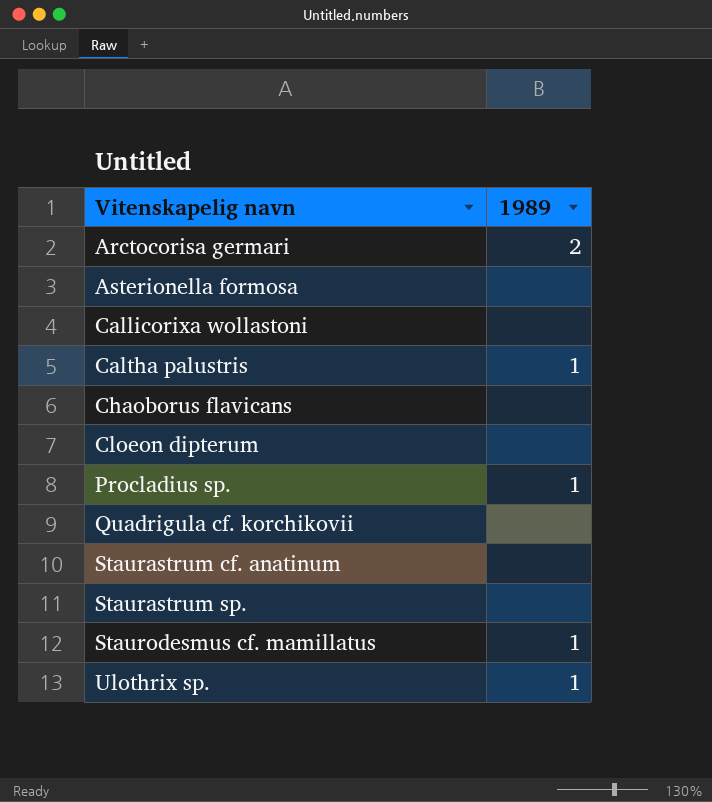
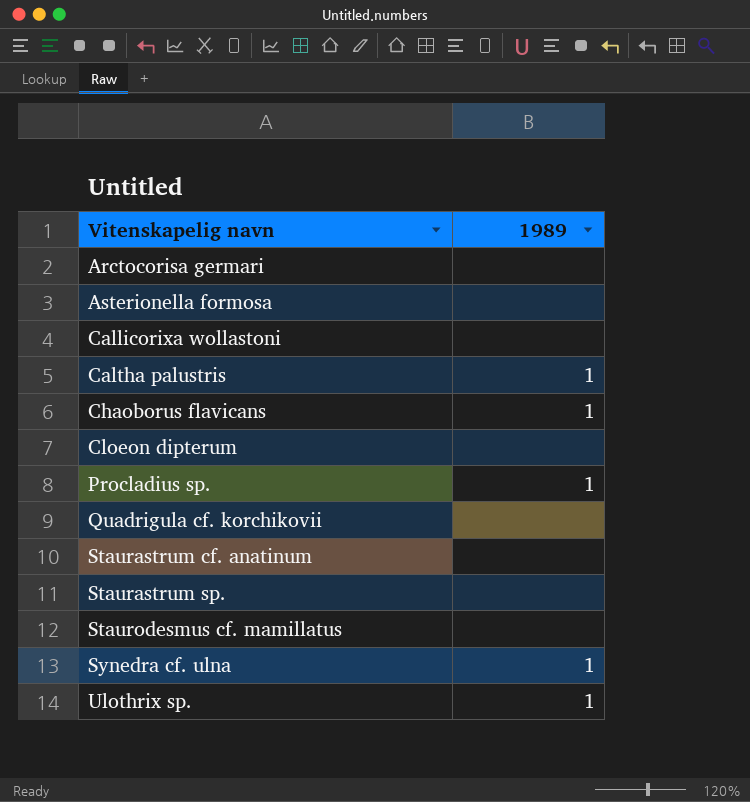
Arctocorisa germari | 1989: 2 -> none
Chaoborus flavicans | 1989: none -> 1
Staurodesmus cf. mamillatus | 1989: 1 -> none
row Synedra cf. ulna: none -> 1

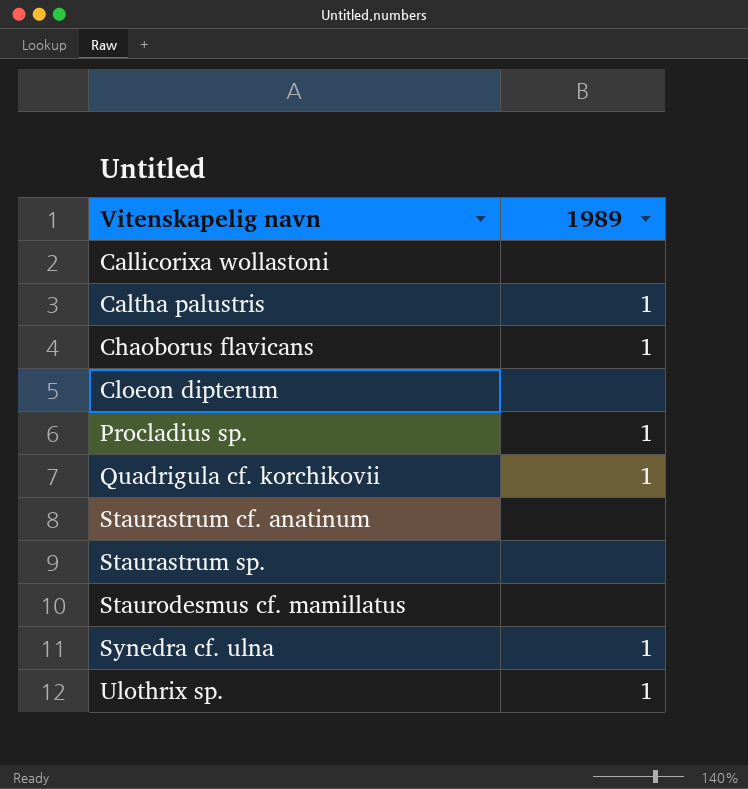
row Arctocorisa germari: none -> none
row Asterionella formosa: none -> none
Quadrigula cf. korchikovii | 1989: none -> 1

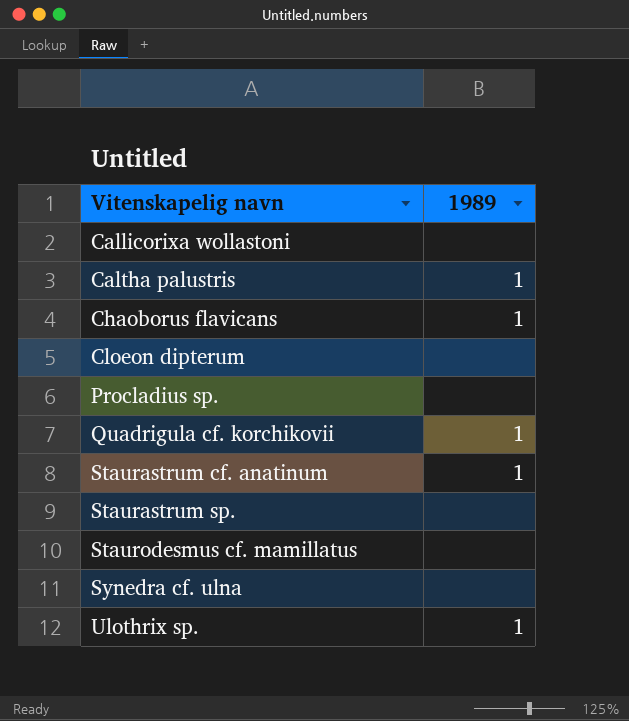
Procladius sp. | 1989: 1 -> none
Staurastrum cf. anatinum | 1989: none -> 1
Synedra cf. ulna | 1989: 1 -> none

